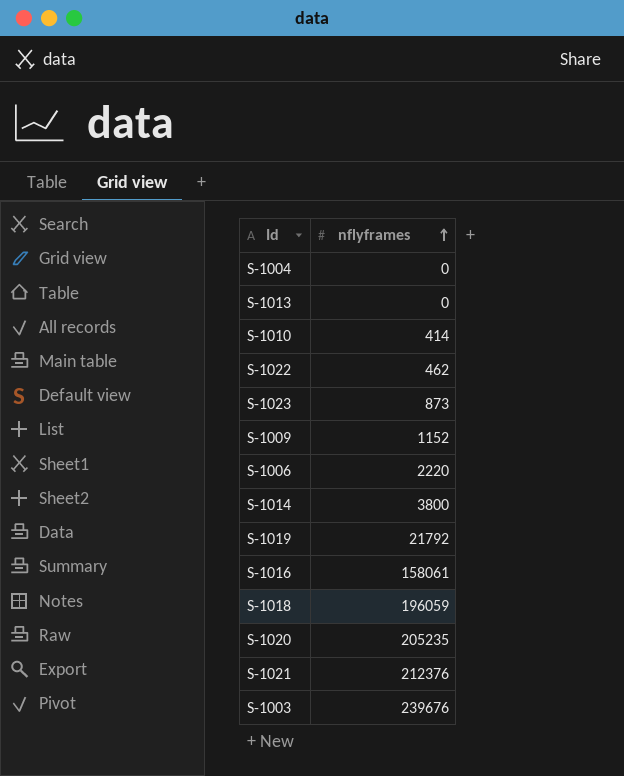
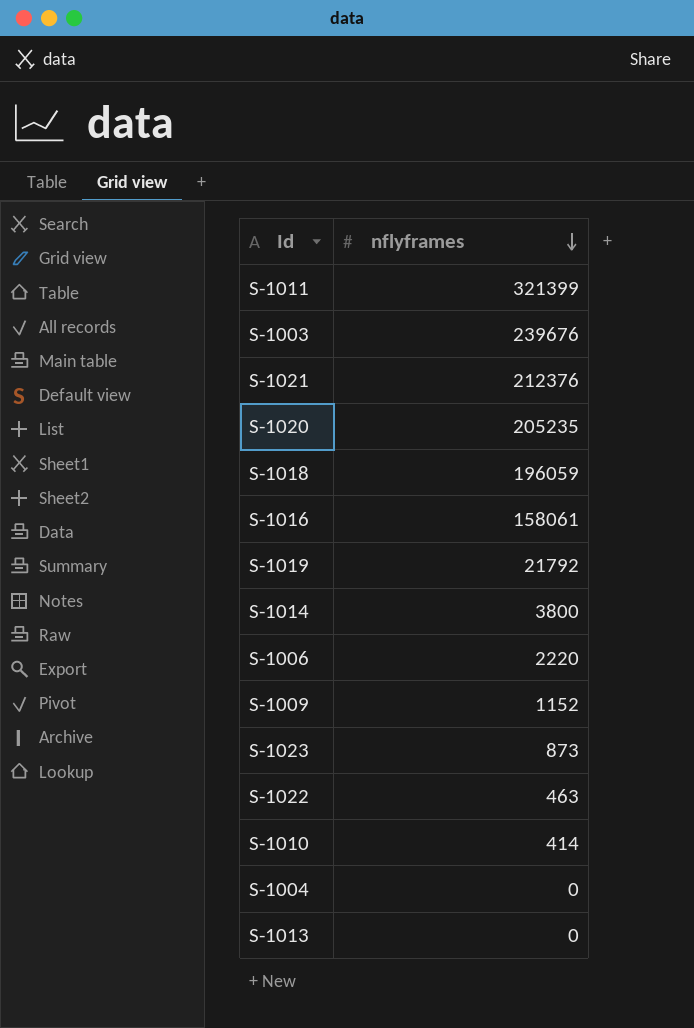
row order: nflyframes ascending -> nflyframes descending
row S-1011: none -> 321399
S-1022 | nflyframes: 462 -> 463

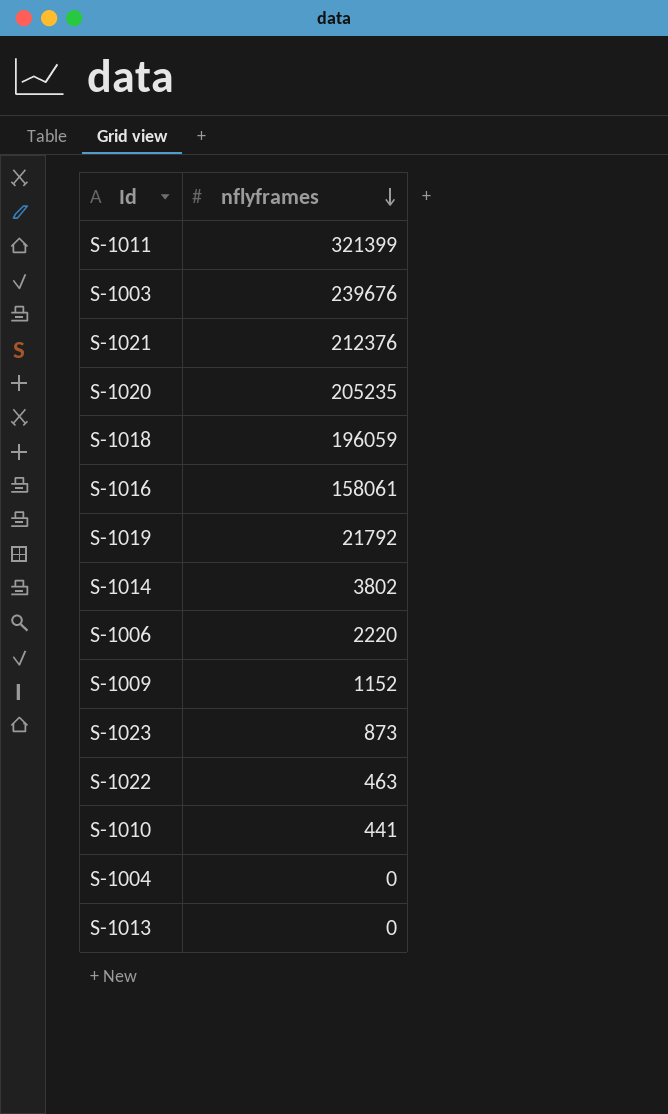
S-1014 | nflyframes: 3800 -> 3802
S-1010 | nflyframes: 414 -> 441

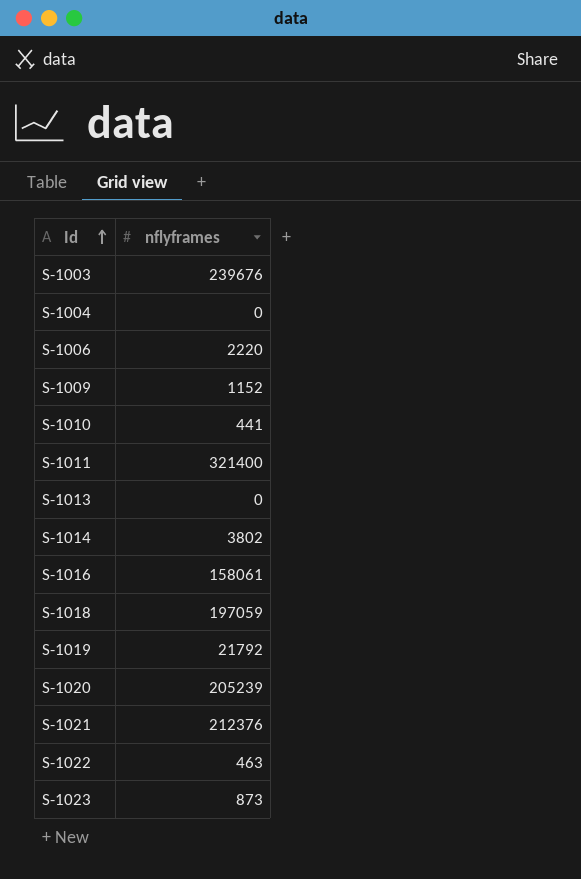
row order: nflyframes descending -> Id ascending
S-1011 | nflyframes: 321399 -> 321400
S-1018 | nflyframes: 196059 -> 197059
S-1020 | nflyframes: 205235 -> 205239

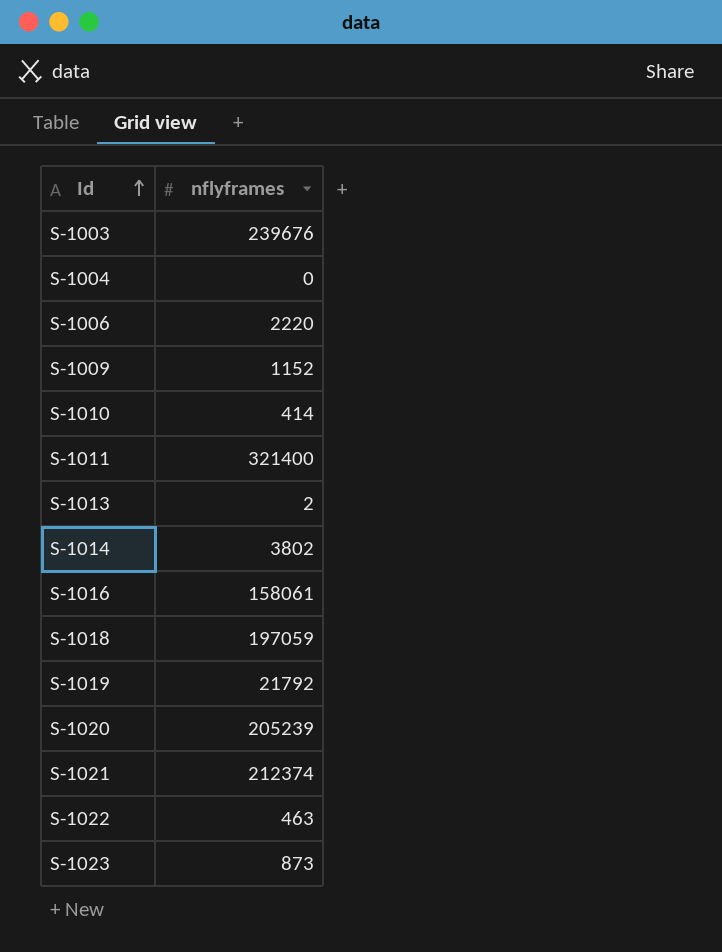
S-1010 | nflyframes: 441 -> 414
S-1013 | nflyframes: 0 -> 2
S-1021 | nflyframes: 212376 -> 212374

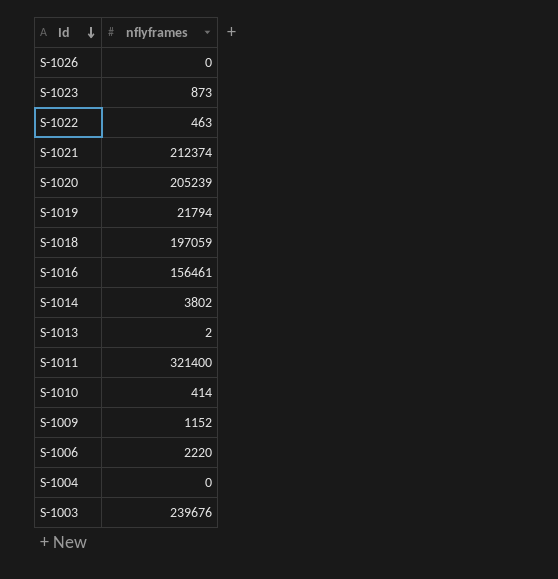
row order: Id ascending -> Id descending
row S-1026: none -> 0
S-1019 | nflyframes: 21792 -> 21794
S-1016 | nflyframes: 158061 -> 156461

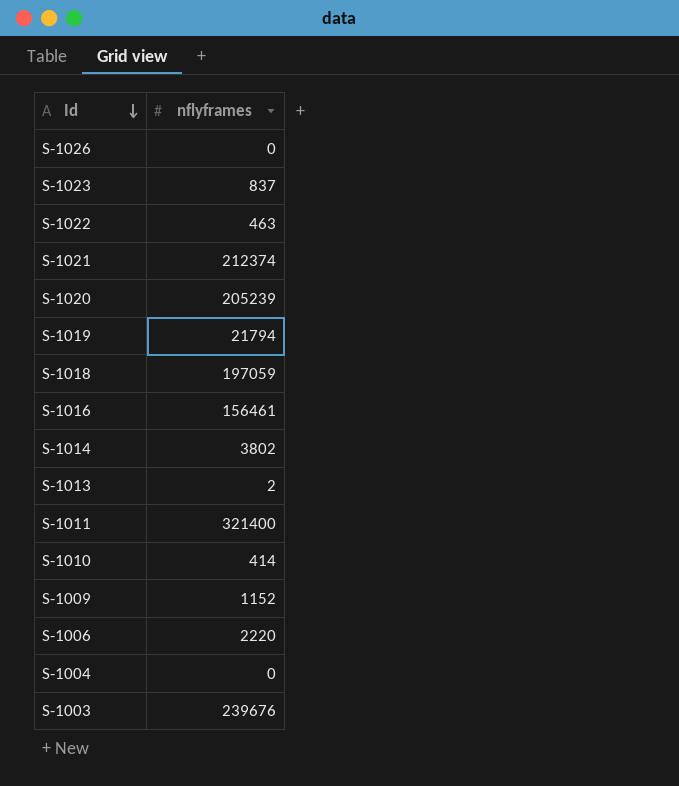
S-1023 | nflyframes: 873 -> 837

